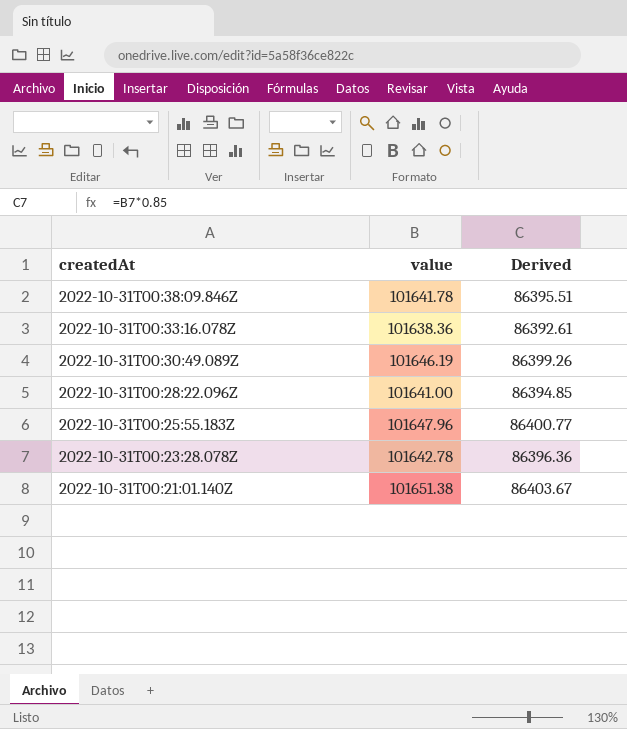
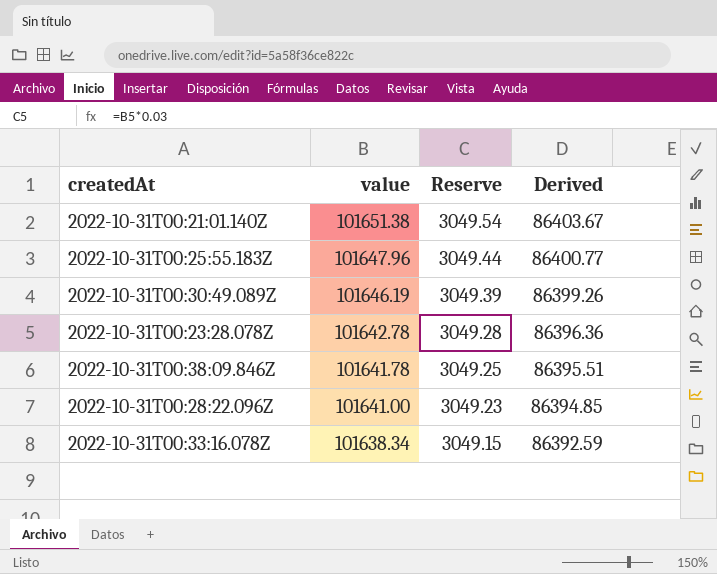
row order: createdAt descending -> value descending
column Reserve | formula: none -> [value] * 0.03
2022-10-31T00:33:16.078Z | value: 101638.36 -> 101638.34
2022-10-31T00:33:16.078Z | Derived: 86392.61 -> 86392.59

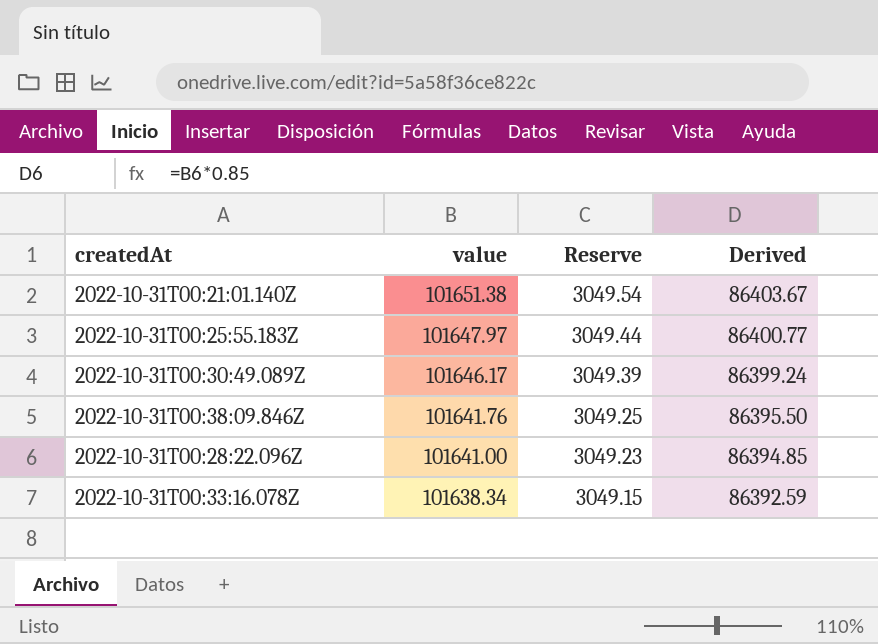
row 2022-10-31T00:23:28.078Z: 101642.78 | 3049.28 | 86396.36 -> none
2022-10-31T00:25:55.183Z | value: 101647.96 -> 101647.97
2022-10-31T00:30:49.089Z | value: 101646.19 -> 101646.17
2022-10-31T00:30:49.089Z | Derived: 86399.26 -> 86399.24
2022-10-31T00:38:09.846Z | value: 101641.78 -> 101641.76
2022-10-31T00:38:09.846Z | Derived: 86395.51 -> 86395.50

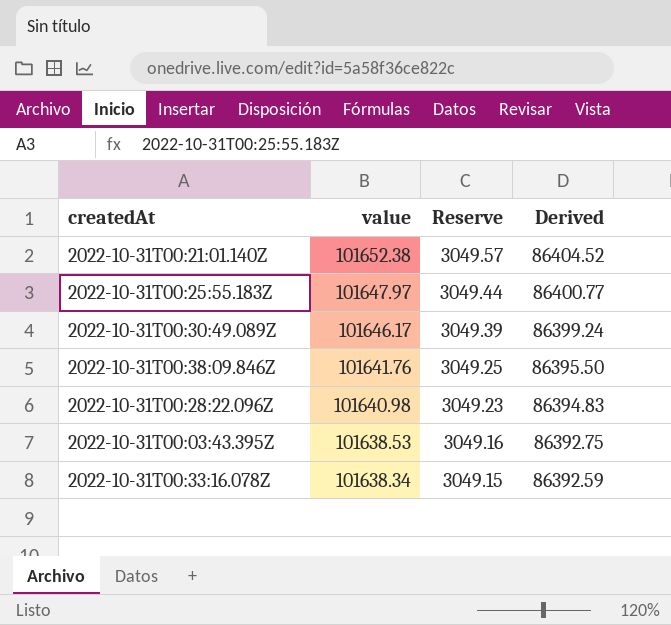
2022-10-31T00:21:01.140Z | value: 101651.38 -> 101652.38
2022-10-31T00:21:01.140Z | Reserve: 3049.54 -> 3049.57
2022-10-31T00:21:01.140Z | Derived: 86403.67 -> 86404.52
2022-10-31T00:28:22.096Z | value: 101641.00 -> 101640.98
2022-10-31T00:28:22.096Z | Derived: 86394.85 -> 86394.83
row 2022-10-31T00:03:43.395Z: none -> 101638.53 | 3049.16 | 86392.75

